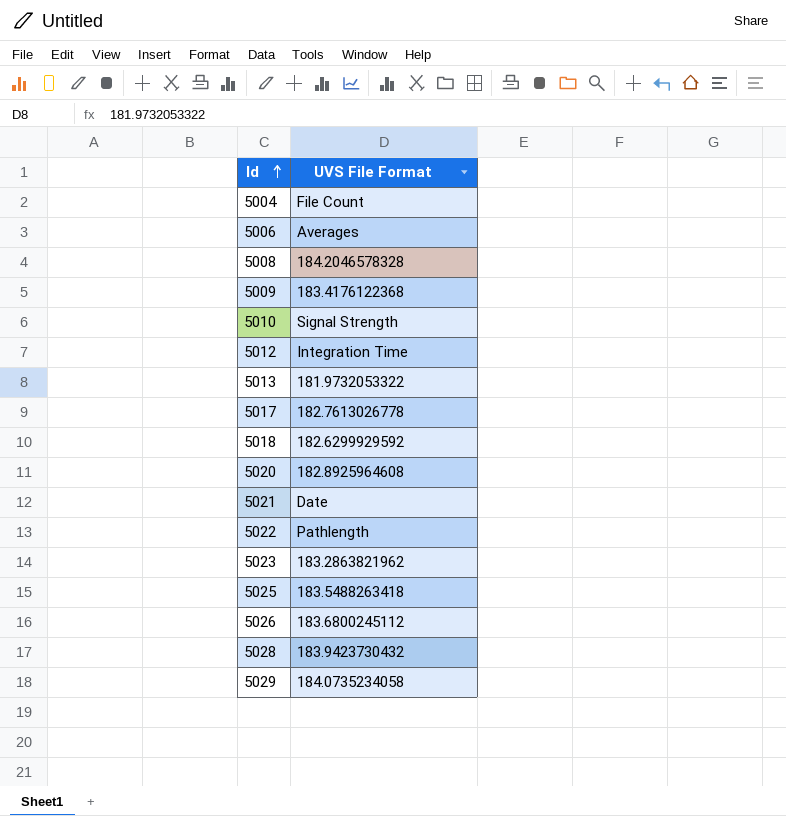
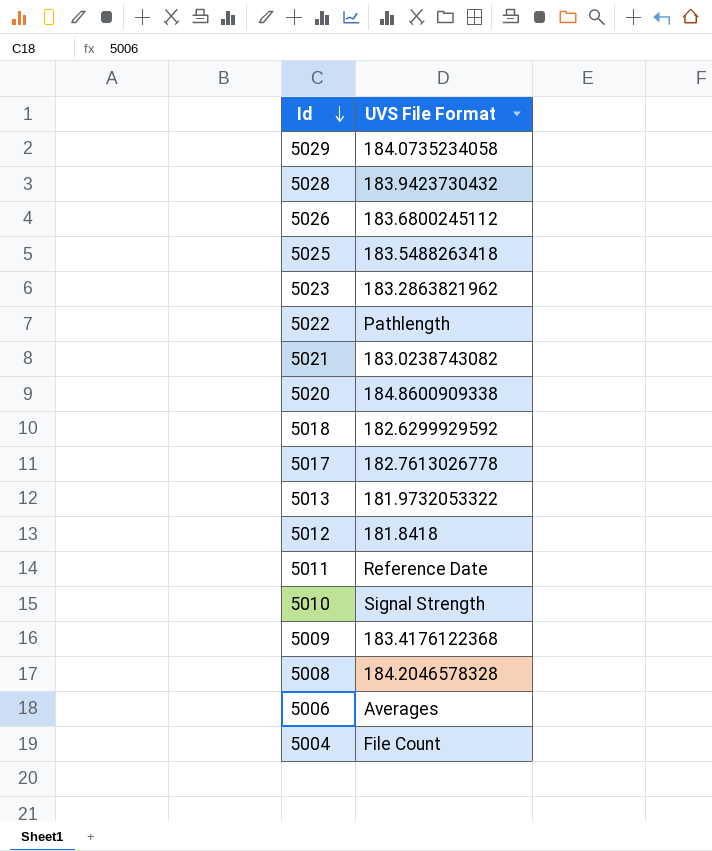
row order: Id ascending -> Id descending
5021 | UVS File Format: Date -> 183.0238743082
5020 | UVS File Format: 182.8925964608 -> 184.8600909338
5012 | UVS File Format: Integration Time -> 181.8418
row 5011: none -> Reference Date

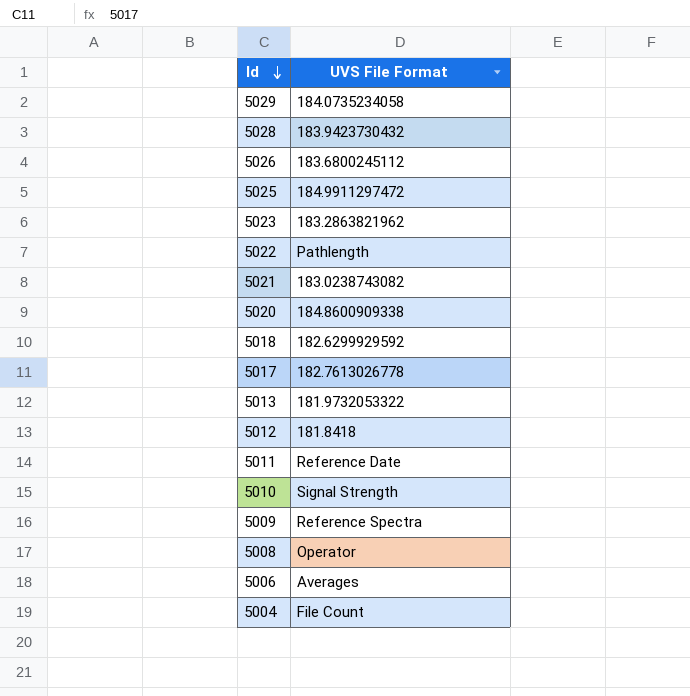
5025 | UVS File Format: 183.5488263418 -> 184.9911297472
5009 | UVS File Format: 183.4176122368 -> Reference Spectra
5008 | UVS File Format: 184.2046578328 -> Operator

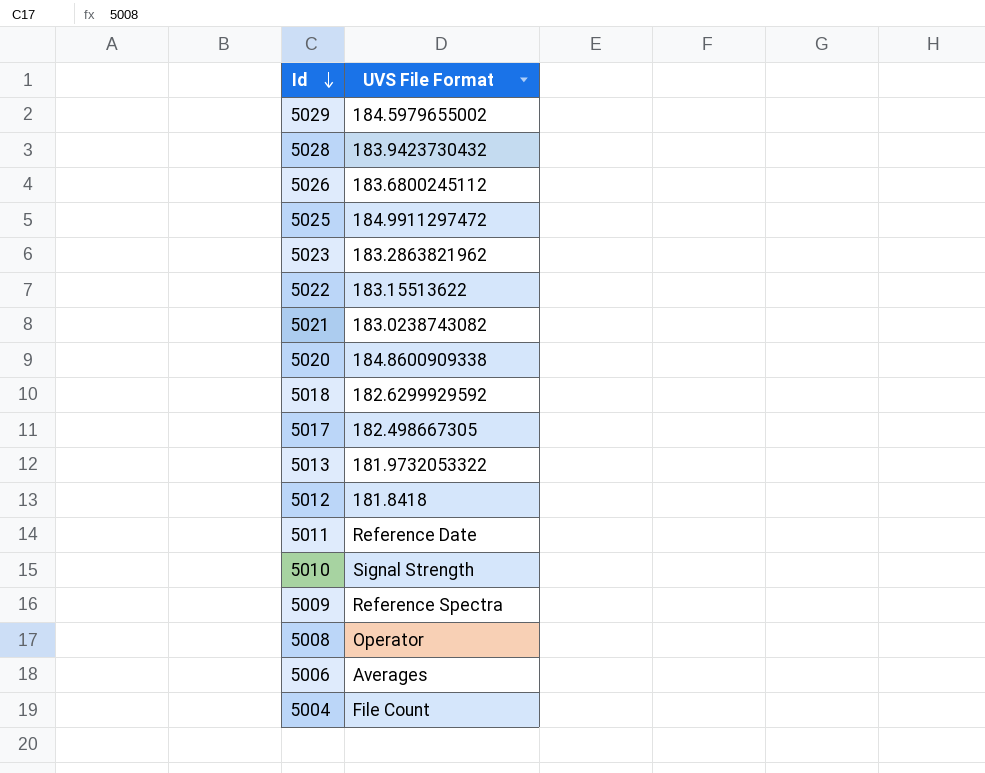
5029 | UVS File Format: 184.0735234058 -> 184.5979655002
5022 | UVS File Format: Pathlength -> 183.15513622
5017 | UVS File Format: 182.7613026778 -> 182.498667305

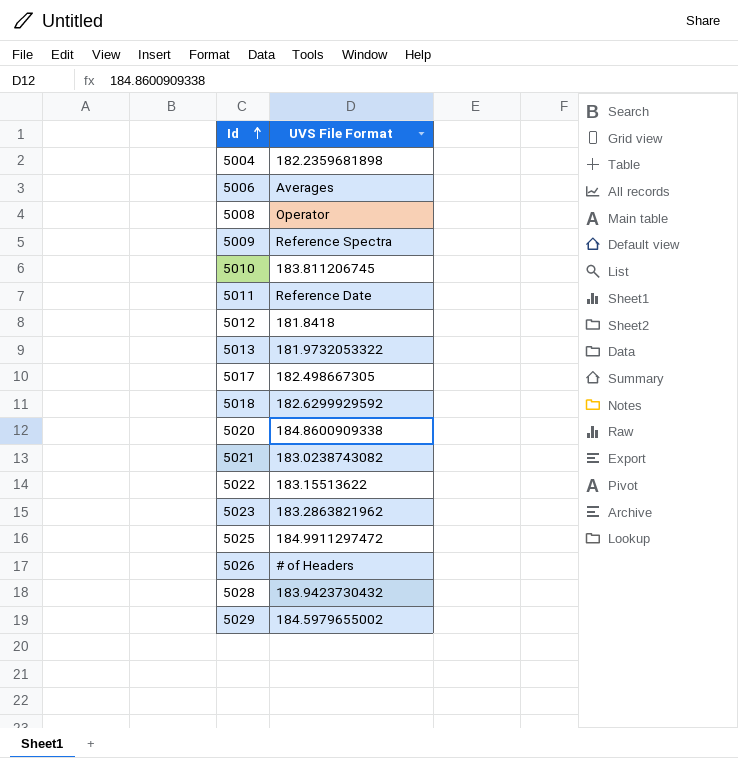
row order: Id descending -> Id ascending
5004 | UVS File Format: File Count -> 182.2359681898
5010 | UVS File Format: Signal Strength -> 183.811206745
5026 | UVS File Format: 183.6800245112 -> # of Headers

